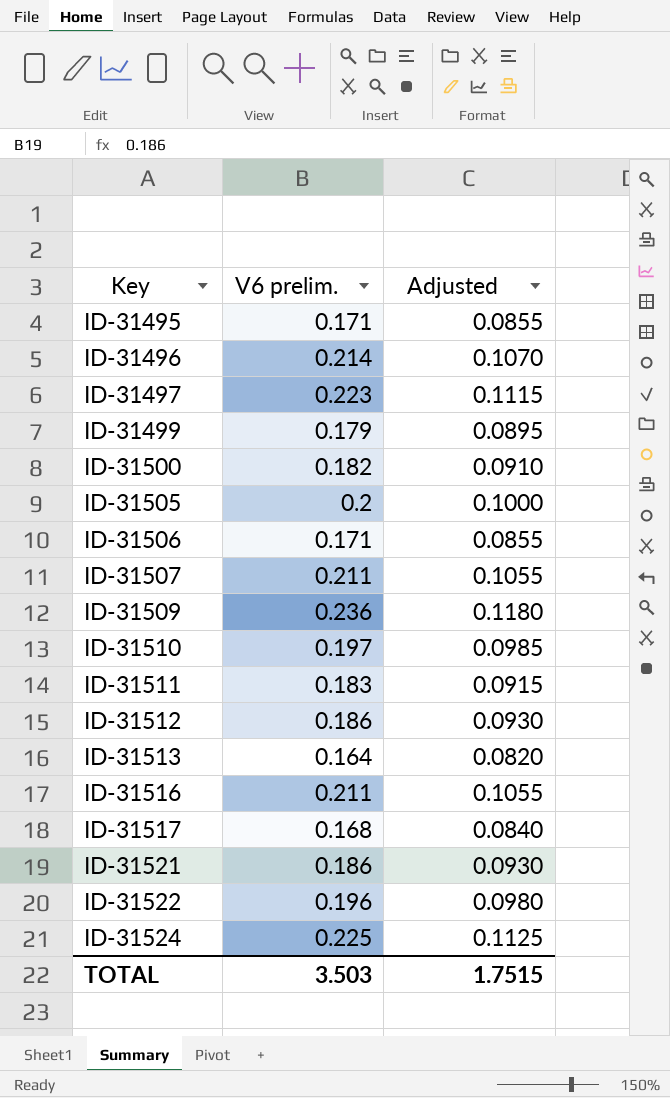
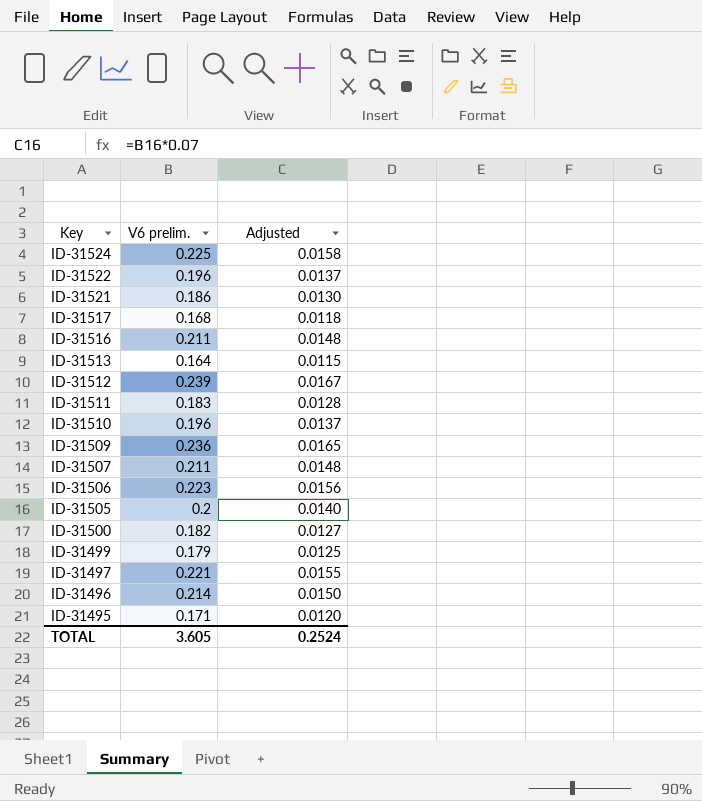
row order: Key ascending -> Key descending
column Adjusted | formula: [V6 prelim.] * 0.5 -> [V6 prelim.] * 0.07
ID-31512 | V6 prelim.: 0.186 -> 0.239
ID-31510 | V6 prelim.: 0.197 -> 0.196
ID-31506 | V6 prelim.: 0.171 -> 0.223
ID-31497 | V6 prelim.: 0.223 -> 0.221
TOTAL | V6 prelim.: 3.503 -> 3.605
TOTAL | Adjusted: 1.7515 -> 0.2524

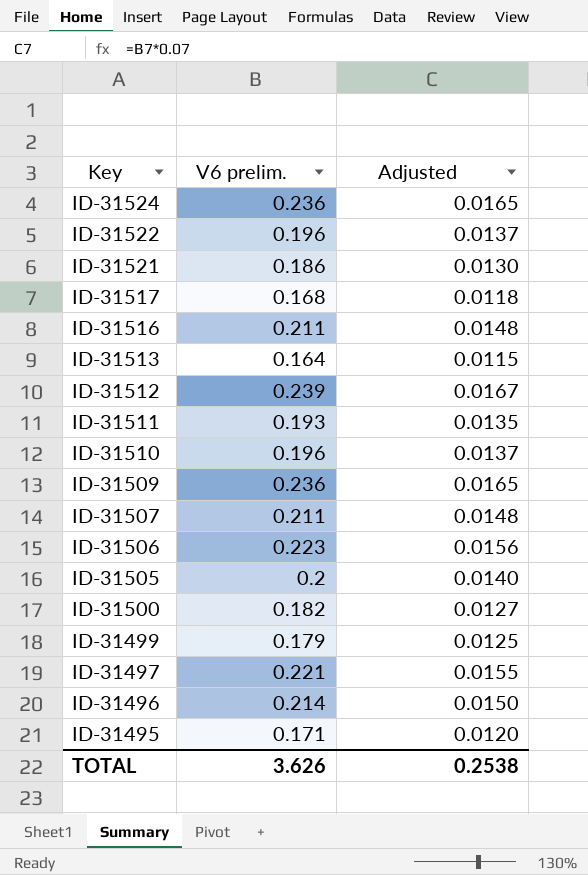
ID-31524 | V6 prelim.: 0.225 -> 0.236
ID-31524 | Adjusted: 0.0158 -> 0.0165
ID-31511 | V6 prelim.: 0.183 -> 0.193
ID-31511 | Adjusted: 0.0128 -> 0.0135
TOTAL | V6 prelim.: 3.605 -> 3.626
TOTAL | Adjusted: 0.2524 -> 0.2538

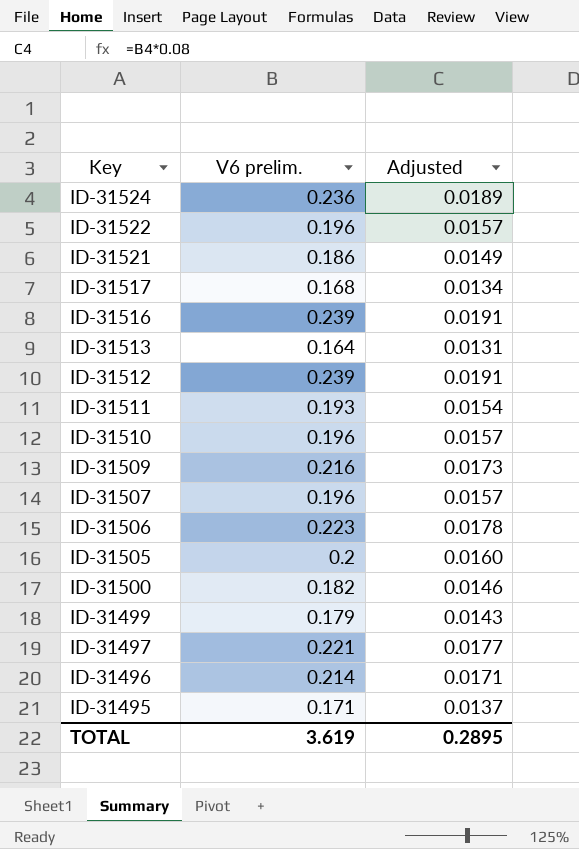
column Adjusted | formula: [V6 prelim.] * 0.07 -> [V6 prelim.] * 0.08
ID-31516 | V6 prelim.: 0.211 -> 0.239
ID-31509 | V6 prelim.: 0.236 -> 0.216
ID-31507 | V6 prelim.: 0.211 -> 0.196
TOTAL | V6 prelim.: 3.626 -> 3.619
TOTAL | Adjusted: 0.2538 -> 0.2895

